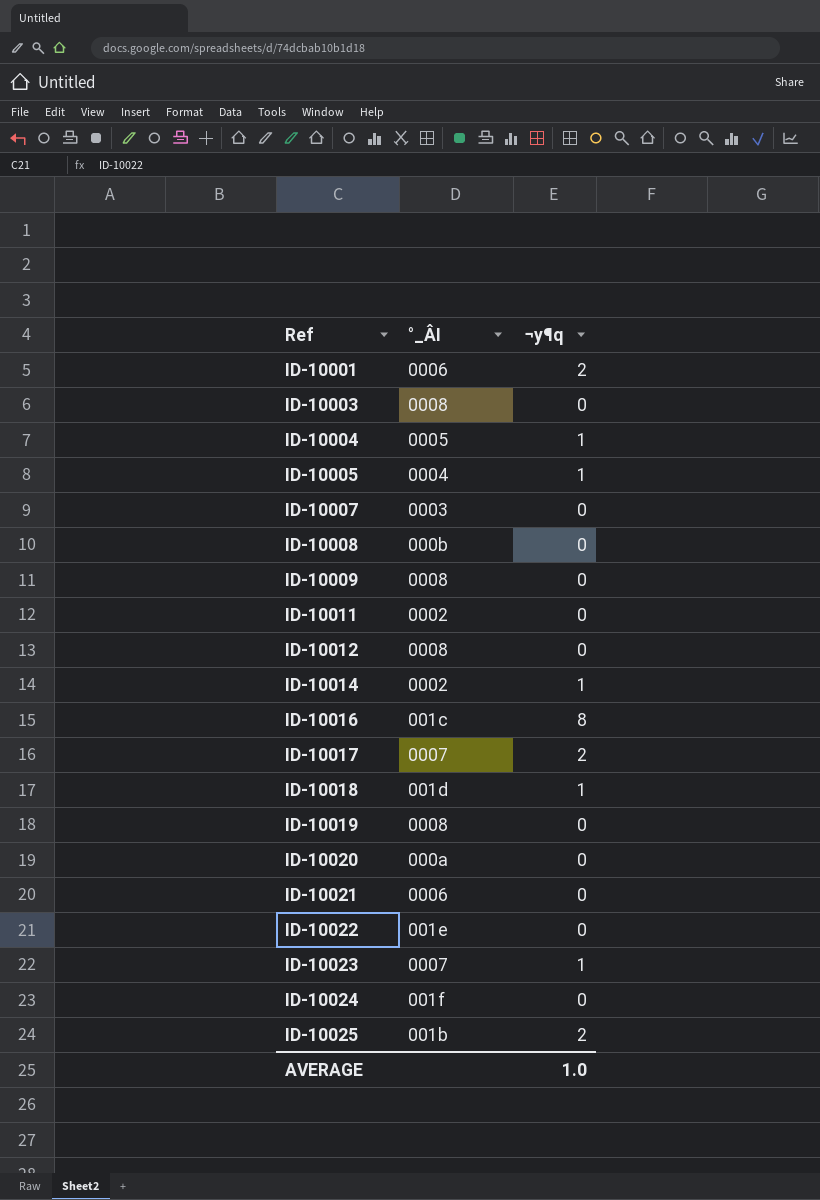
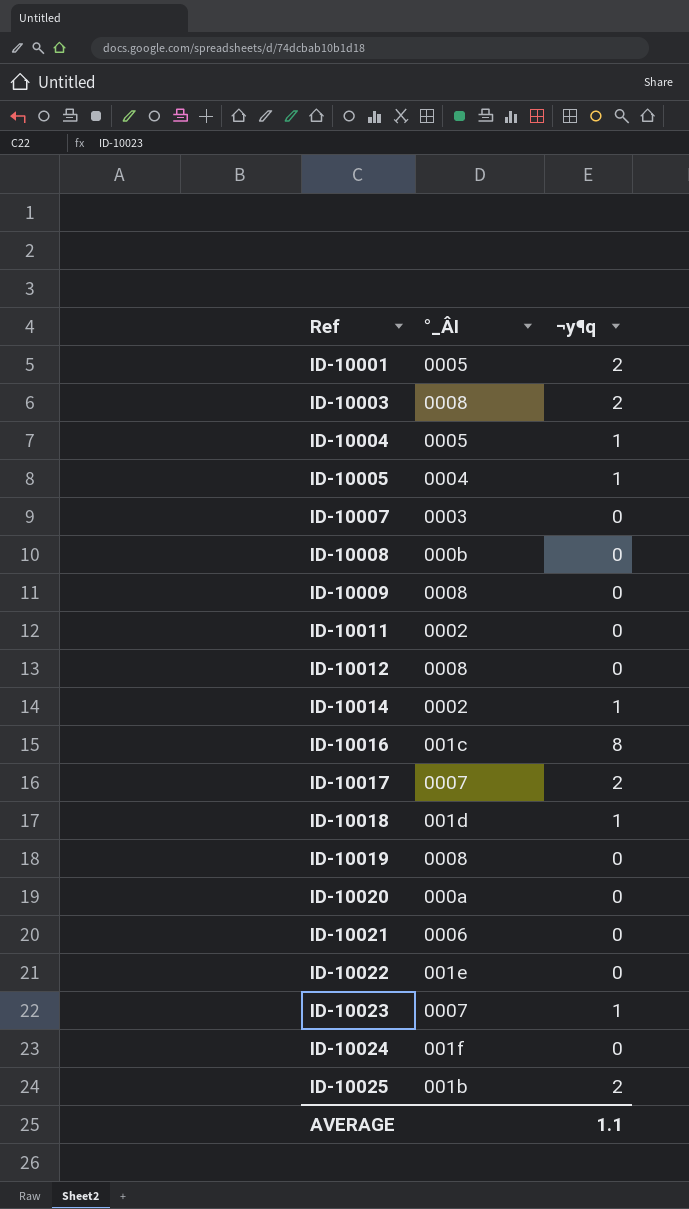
ID-10001 | °_ÂI: 0006 -> 0005
ID-10003 | ¬y¶q: 0 -> 2
AVERAGE | ¬y¶q: 1.0 -> 1.1

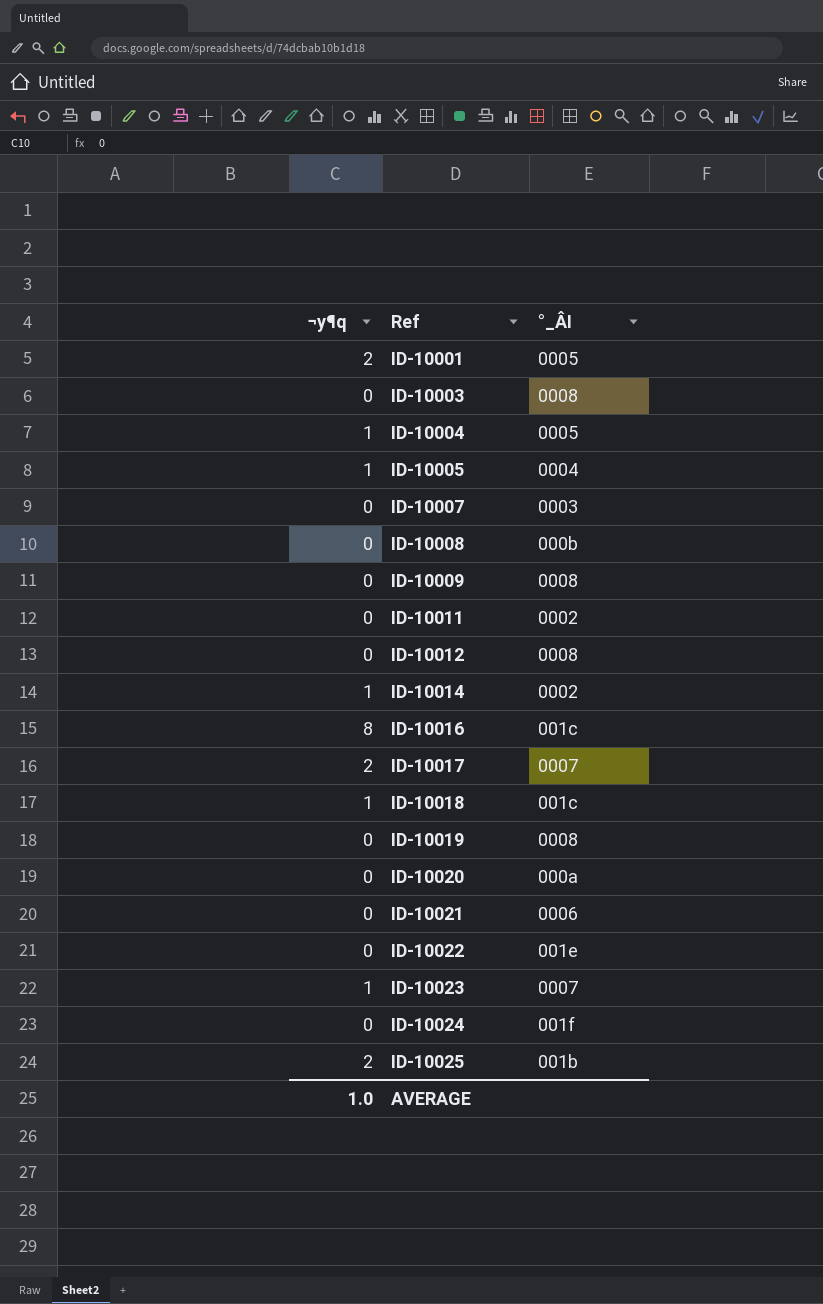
column ¬y¶q | position: 3 -> 1
ID-10003 | ¬y¶q: 2 -> 0
ID-10018 | °_ÂI: 001d -> 001c
AVERAGE | ¬y¶q: 1.1 -> 1.0

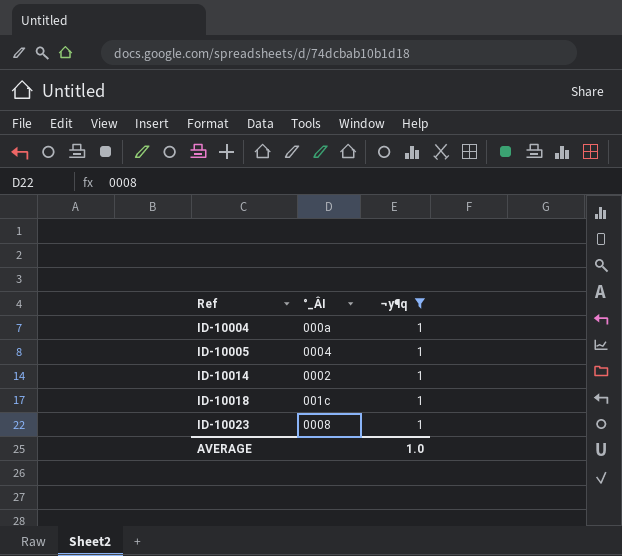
filter: none -> ¬y¶q = 1
column ¬y¶q | position: 1 -> 3
ID-10004 | °_ÂI: 0005 -> 000a
ID-10023 | °_ÂI: 0007 -> 0008

